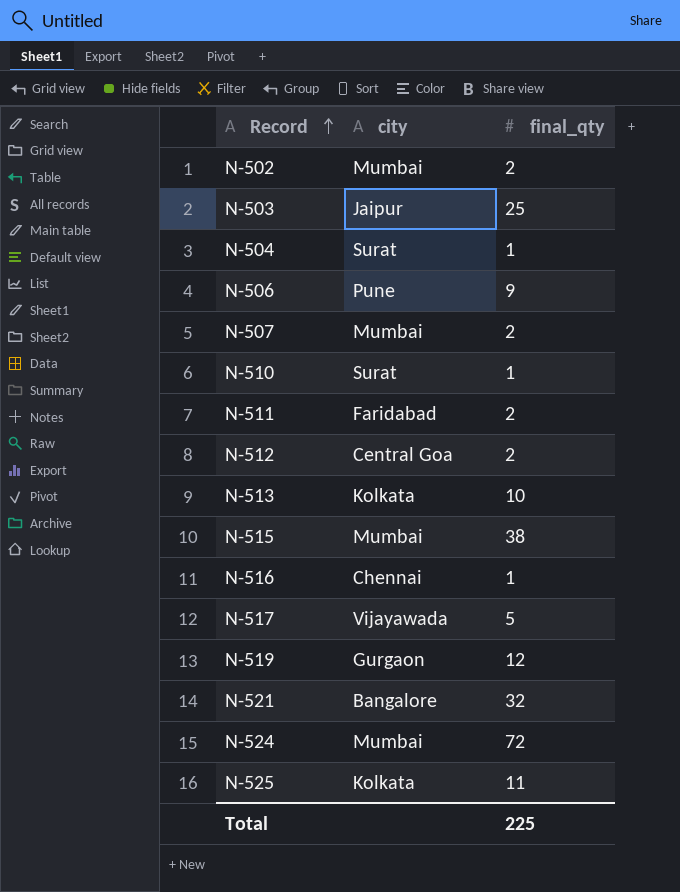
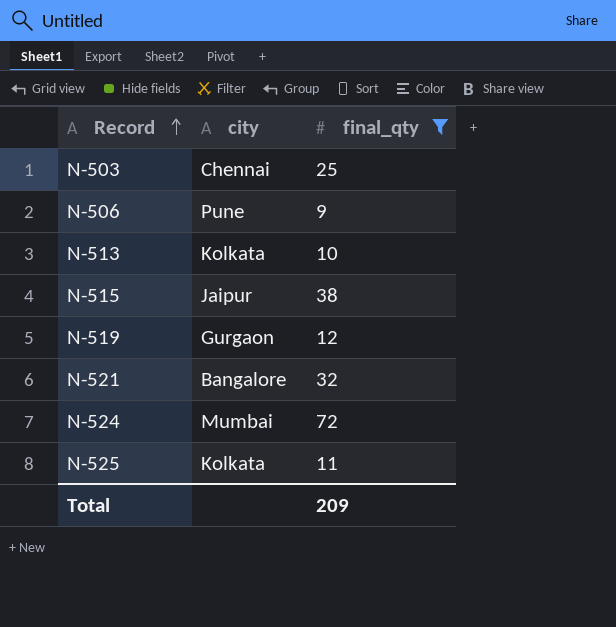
filter: none -> final_qty >= 9
N-503 | city: Jaipur -> Chennai
N-515 | city: Mumbai -> Jaipur
Total | final_qty: 225 -> 209

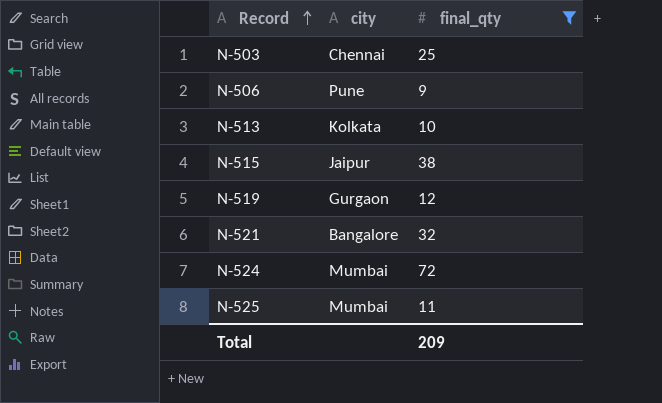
N-525 | city: Kolkata -> Mumbai

